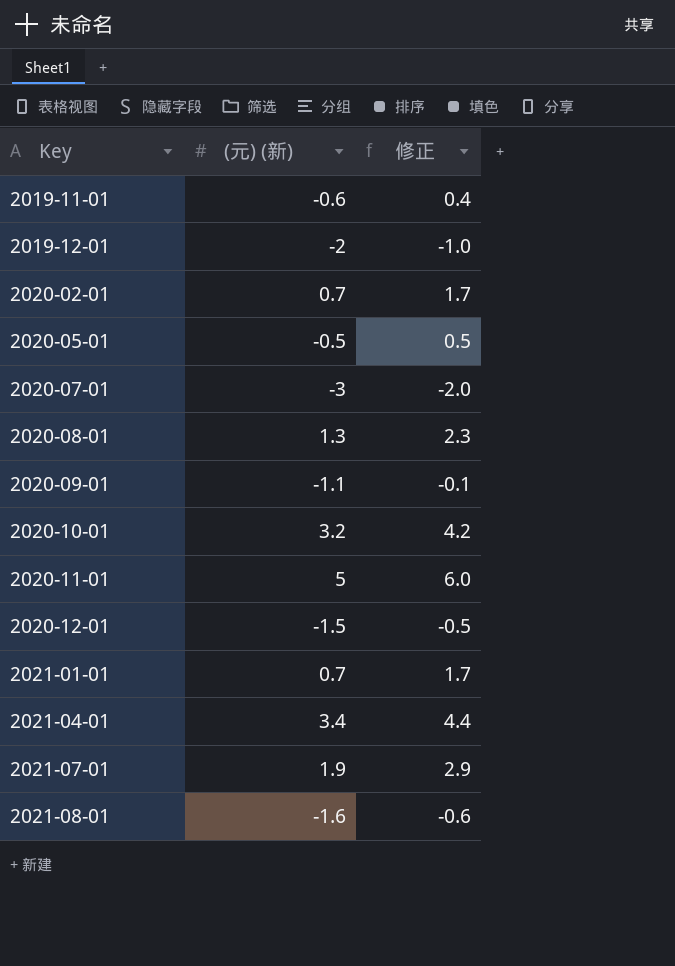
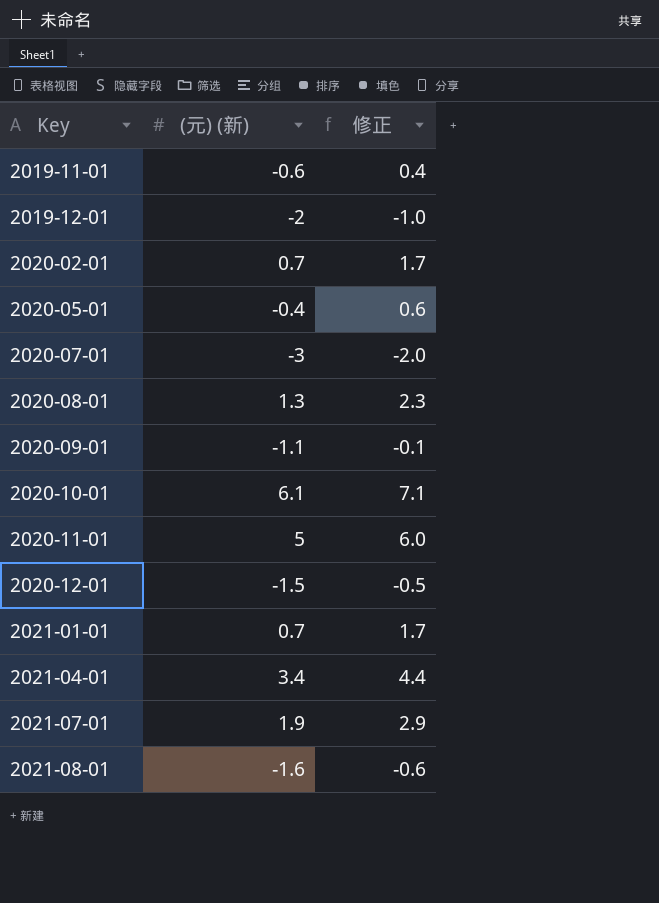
2020-05-01 | (元) (新): -0.5 -> -0.4
2020-05-01 | 修正: 0.5 -> 0.6
2020-10-01 | (元) (新): 3.2 -> 6.1
2020-10-01 | 修正: 4.2 -> 7.1

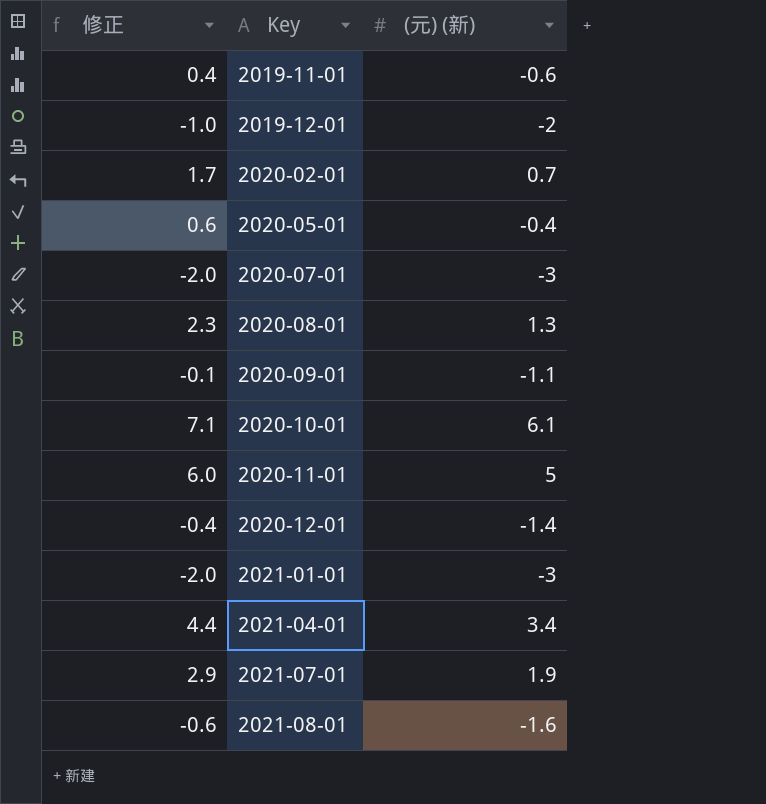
column 修正 | position: 3 -> 1
2020-12-01 | 修正: -0.5 -> -0.4
2020-12-01 | (元) (新): -1.5 -> -1.4
2021-01-01 | 修正: 1.7 -> -2.0
2021-01-01 | (元) (新): 0.7 -> -3

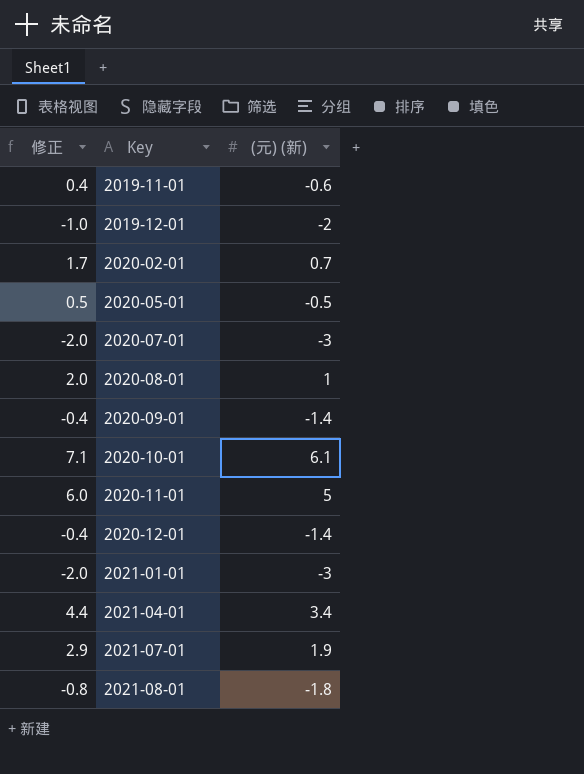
2020-05-01 | 修正: 0.6 -> 0.5
2020-05-01 | (元) (新): -0.4 -> -0.5
2020-08-01 | 修正: 2.3 -> 2.0
2020-08-01 | (元) (新): 1.3 -> 1
2020-09-01 | 修正: -0.1 -> -0.4
2020-09-01 | (元) (新): -1.1 -> -1.4
2021-08-01 | 修正: -0.6 -> -0.8
2021-08-01 | (元) (新): -1.6 -> -1.8

